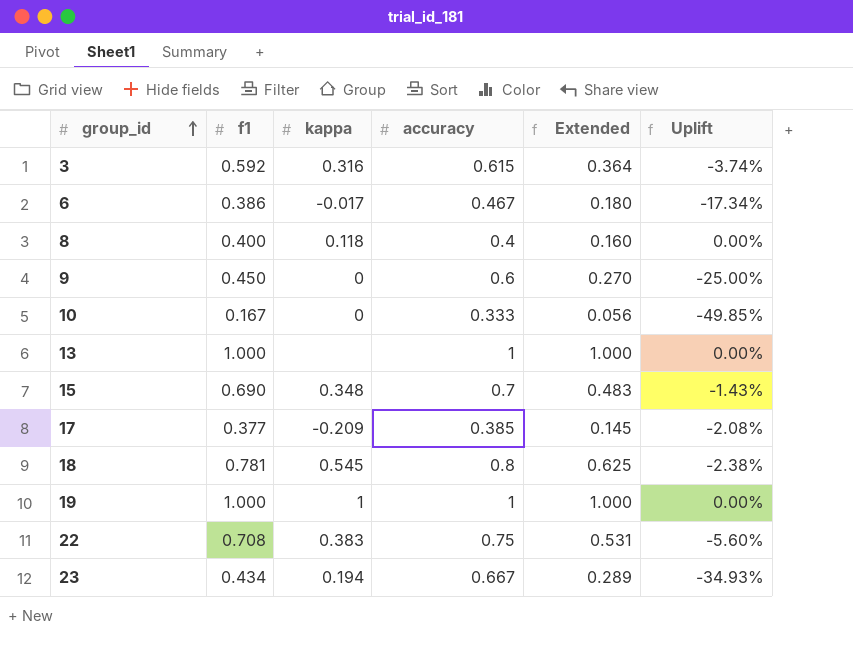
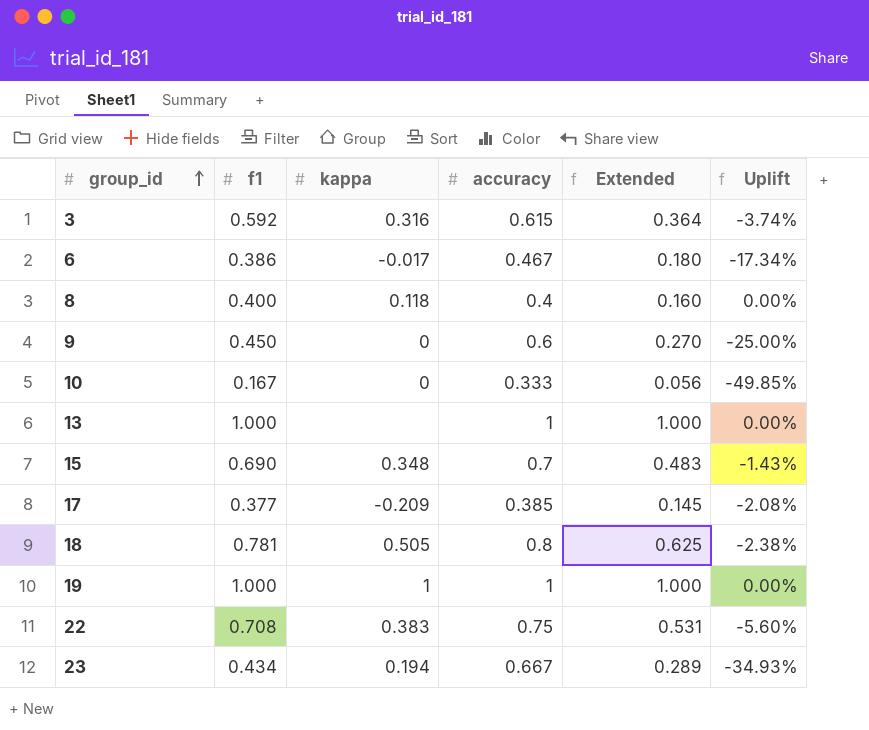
18 | kappa: 0.545 -> 0.505

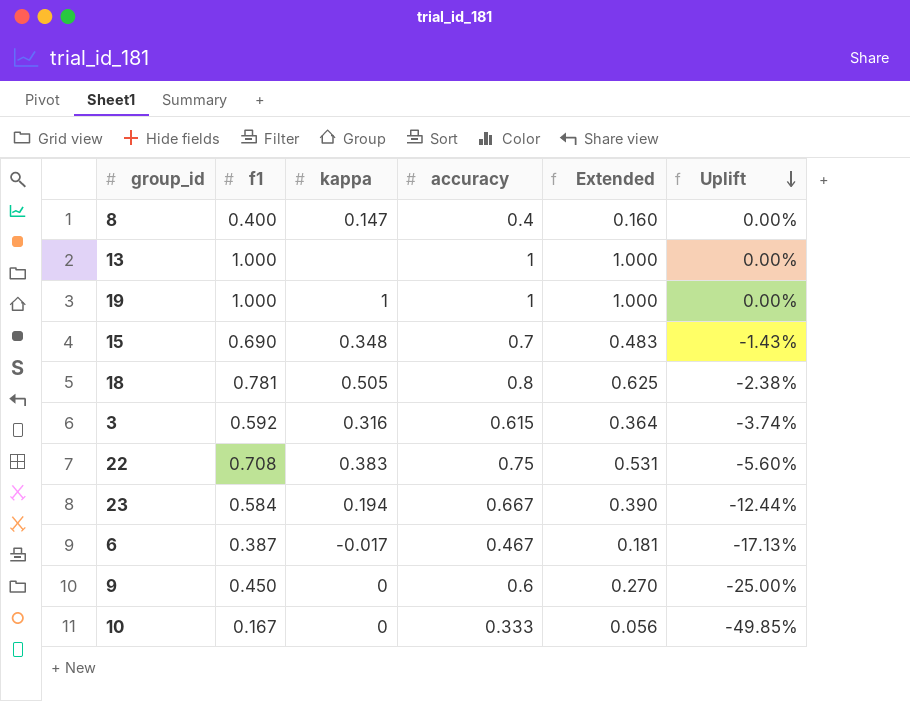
row order: group_id ascending -> Uplift descending
row 17: 0.377 | -0.209 | 0.385 | 0.145 | -2.08% -> none
8 | kappa: 0.118 -> 0.147
23 | f1: 0.434 -> 0.584
23 | Extended: 0.289 -> 0.390
23 | Uplift: -34.93% -> -12.44%
6 | f1: 0.386 -> 0.387
6 | Extended: 0.180 -> 0.181
6 | Uplift: -17.34% -> -17.13%

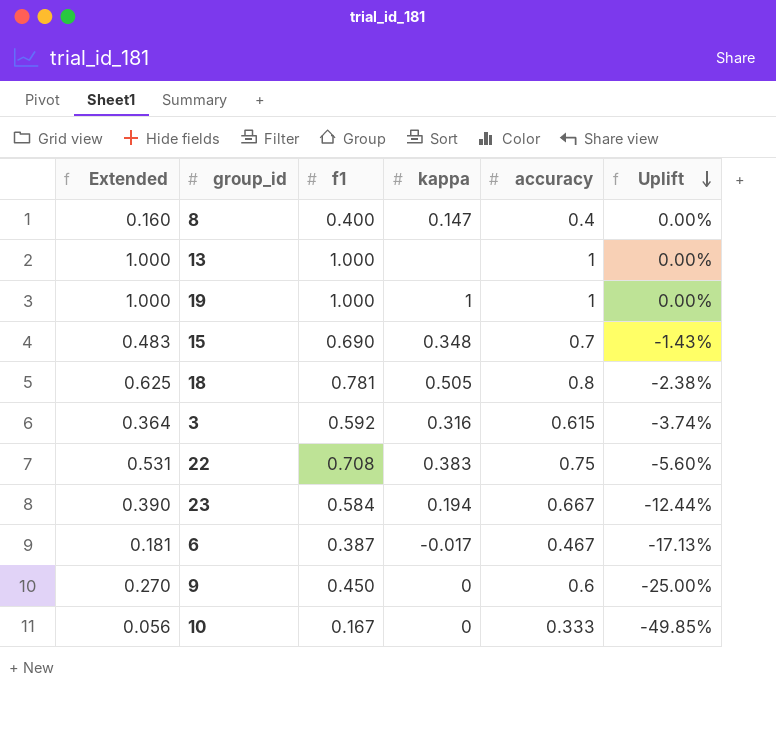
column Extended | position: 5 -> 1

